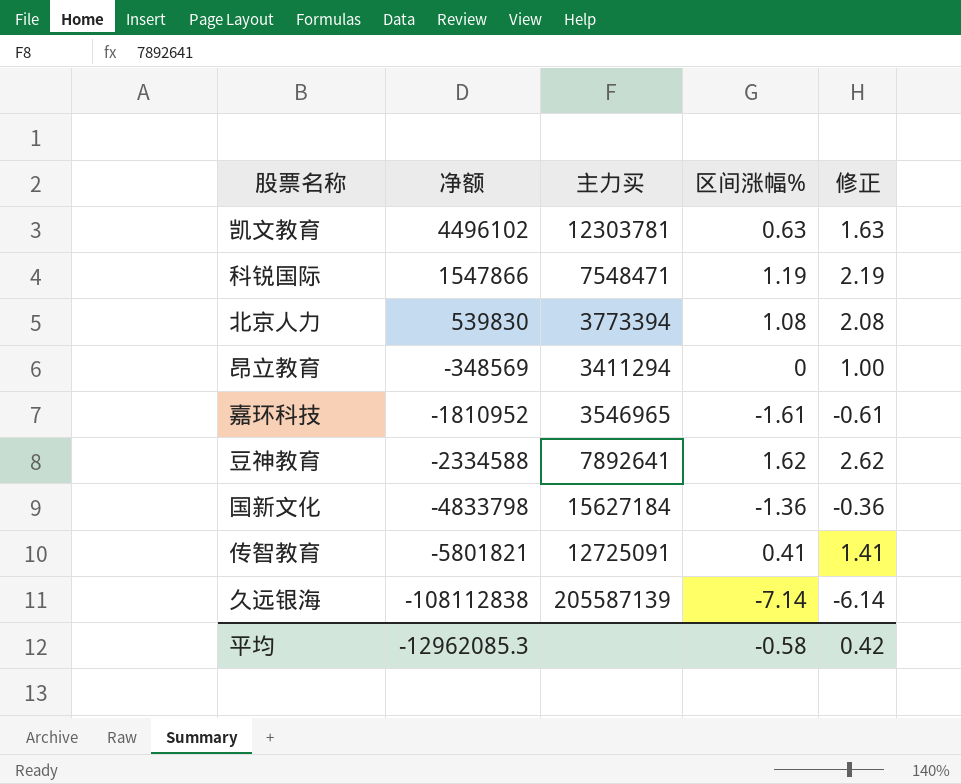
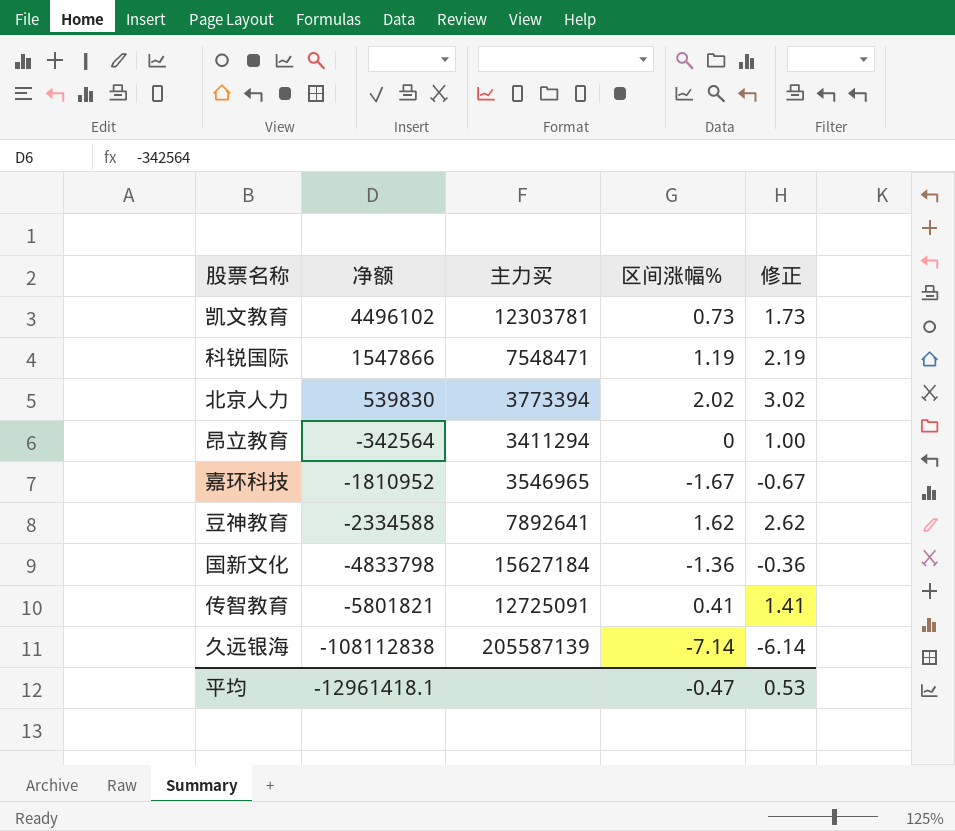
凯文教育 | 区间涨幅%: 0.63 -> 0.73
凯文教育 | 修正: 1.63 -> 1.73
北京人力 | 区间涨幅%: 1.08 -> 2.02
北京人力 | 修正: 2.08 -> 3.02
昂立教育 | 净额: -348569 -> -342564
嘉环科技 | 区间涨幅%: -1.61 -> -1.67
嘉环科技 | 修正: -0.61 -> -0.67
平均 | 净额: -12962085.3 -> -12961418.1
平均 | 区间涨幅%: -0.58 -> -0.47
平均 | 修正: 0.42 -> 0.53

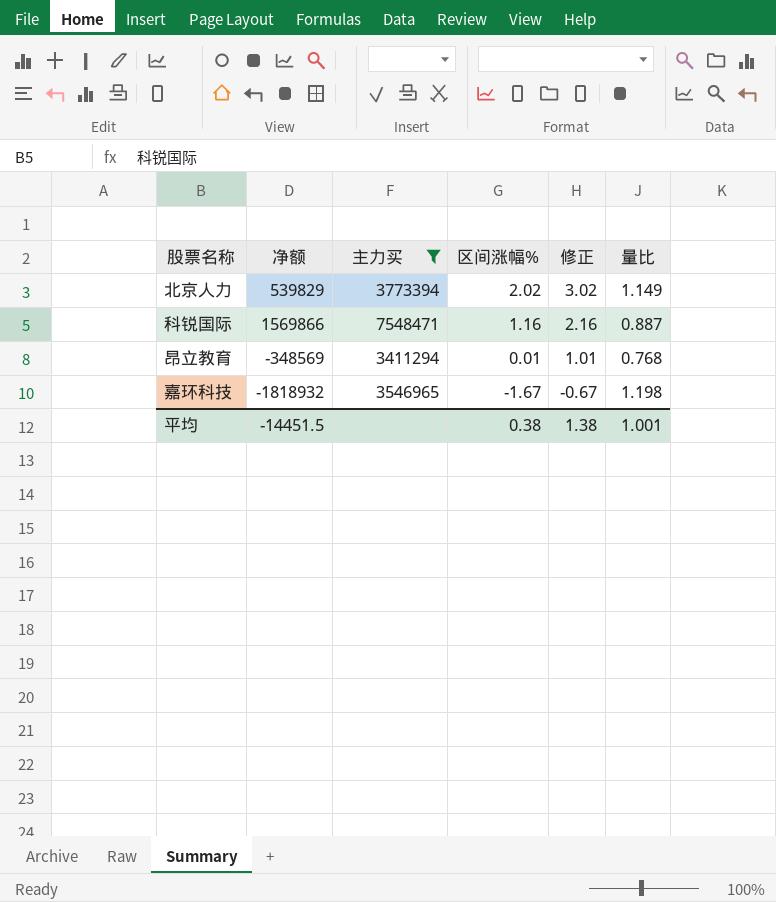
filter: none -> 主力买 <= 7548471
row order: 净额 descending -> 区间涨幅% descending
column 量比 | position: none -> 6
北京人力 | 净额: 539830 -> 539829
科锐国际 | 净额: 1547866 -> 1569866
科锐国际 | 区间涨幅%: 1.19 -> 1.16
科锐国际 | 修正: 2.19 -> 2.16
昂立教育 | 净额: -342564 -> -348569
昂立教育 | 区间涨幅%: 0 -> 0.01
昂立教育 | 修正: 1.00 -> 1.01
嘉环科技 | 净额: -1810952 -> -1818932
平均 | 净额: -12961418.1 -> -14451.5
平均 | 区间涨幅%: -0.47 -> 0.38
平均 | 修正: 0.53 -> 1.38

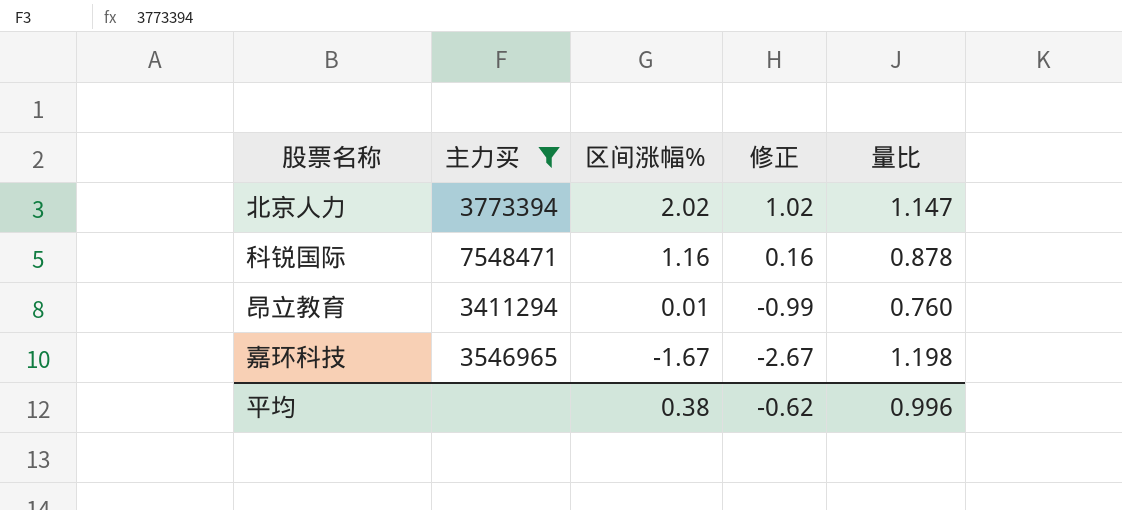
column 净额 | position: 2 -> none
column 修正 | formula: [区间涨幅%] + 1 -> [区间涨幅%] - 1
北京人力 | 量比: 1.149 -> 1.147
科锐国际 | 量比: 0.887 -> 0.878
昂立教育 | 量比: 0.768 -> 0.760
平均 | 修正: 1.38 -> -0.62
平均 | 量比: 1.001 -> 0.996

